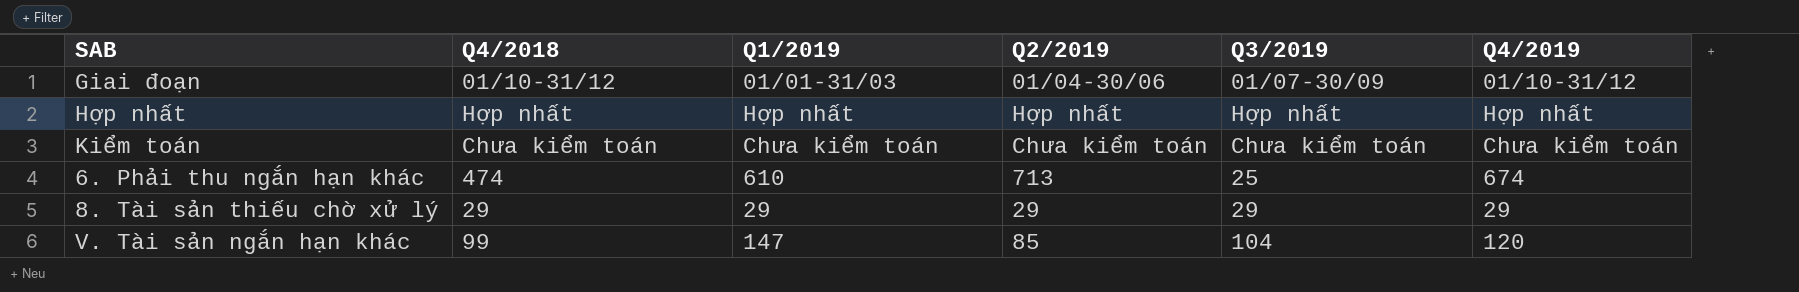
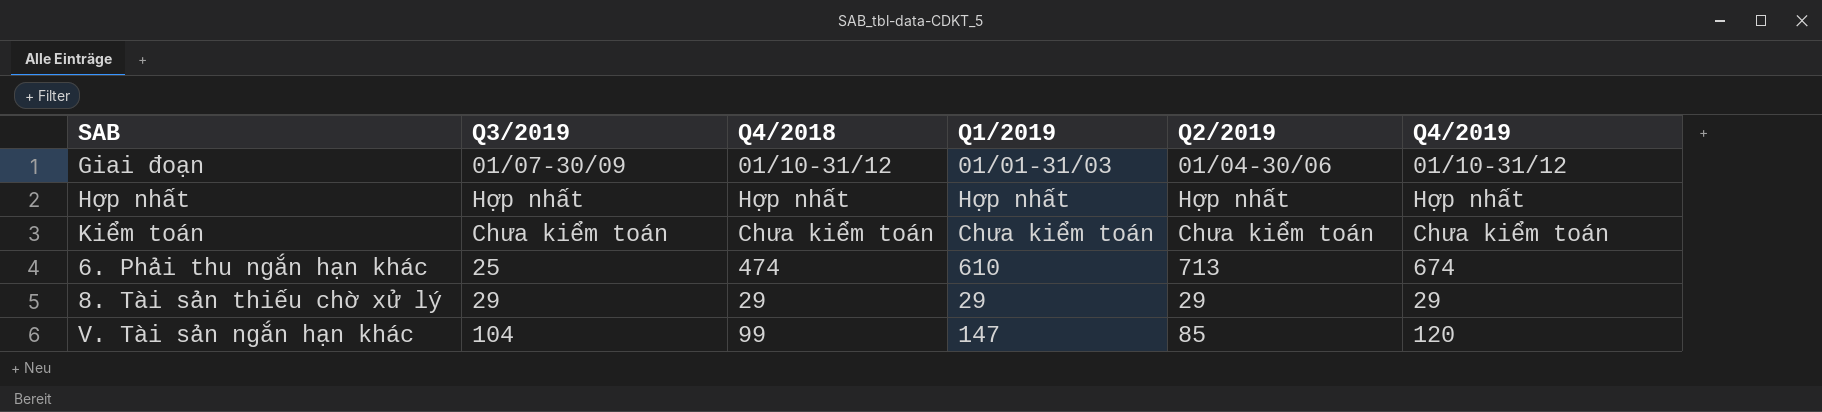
column Q3/2019 | position: 5 -> 2

